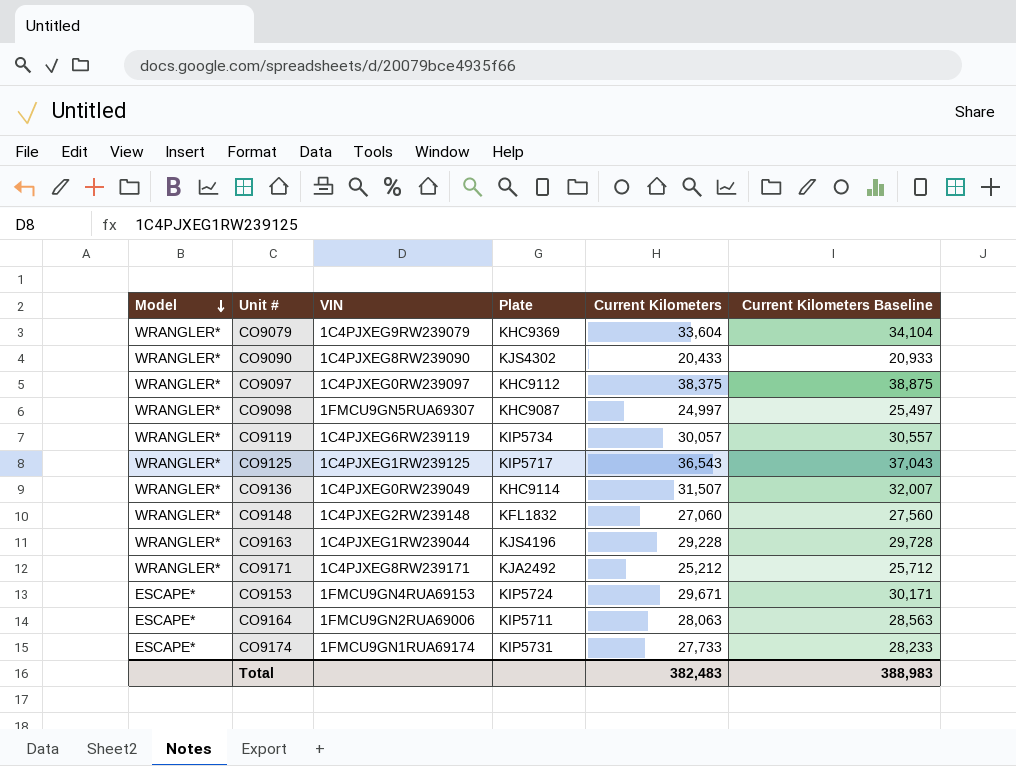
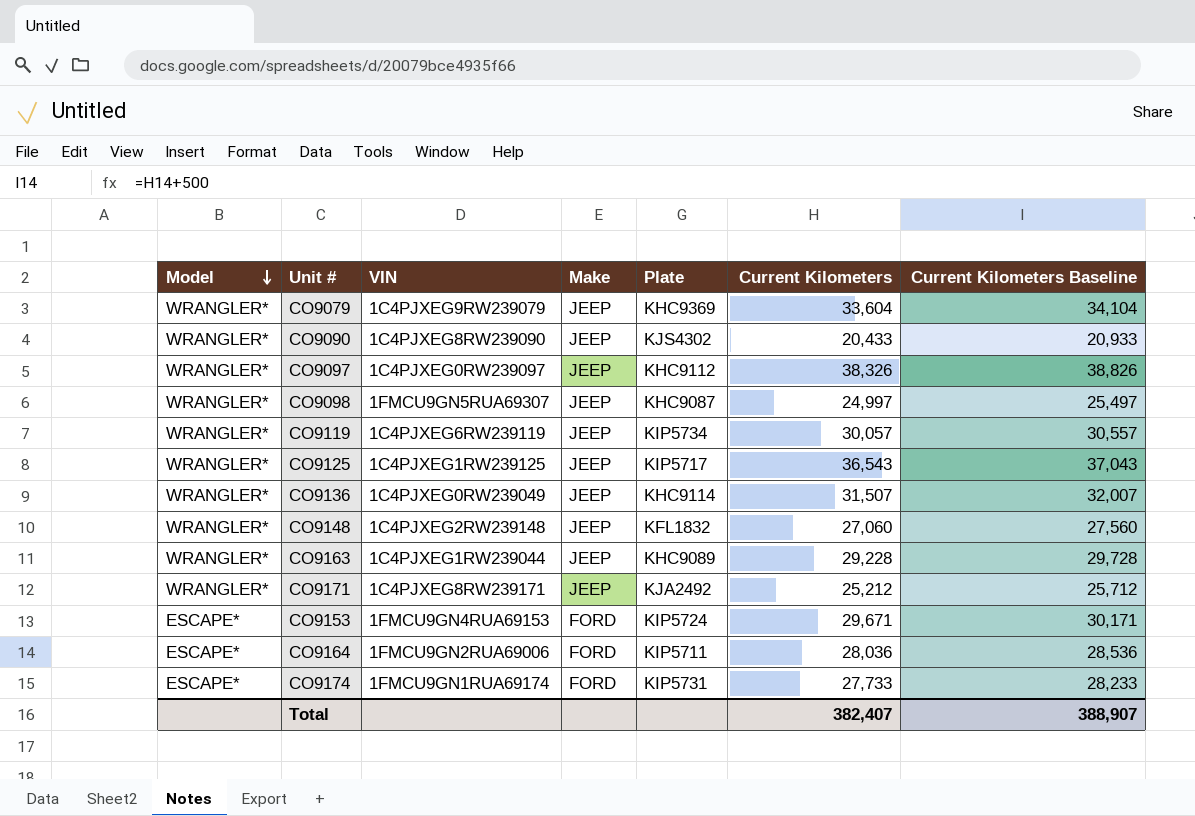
column Make | position: none -> 4
CO9097 | Current Kilometers: 38,375 -> 38,326
CO9097 | Current Kilometers Baseline: 38,875 -> 38,826
CO9163 | Plate: KJS4196 -> KHC9089
CO9164 | Current Kilometers: 28,063 -> 28,036
CO9164 | Current Kilometers Baseline: 28,563 -> 28,536
Total | Current Kilometers: 382,483 -> 382,407
Total | Current Kilometers Baseline: 388,983 -> 388,907

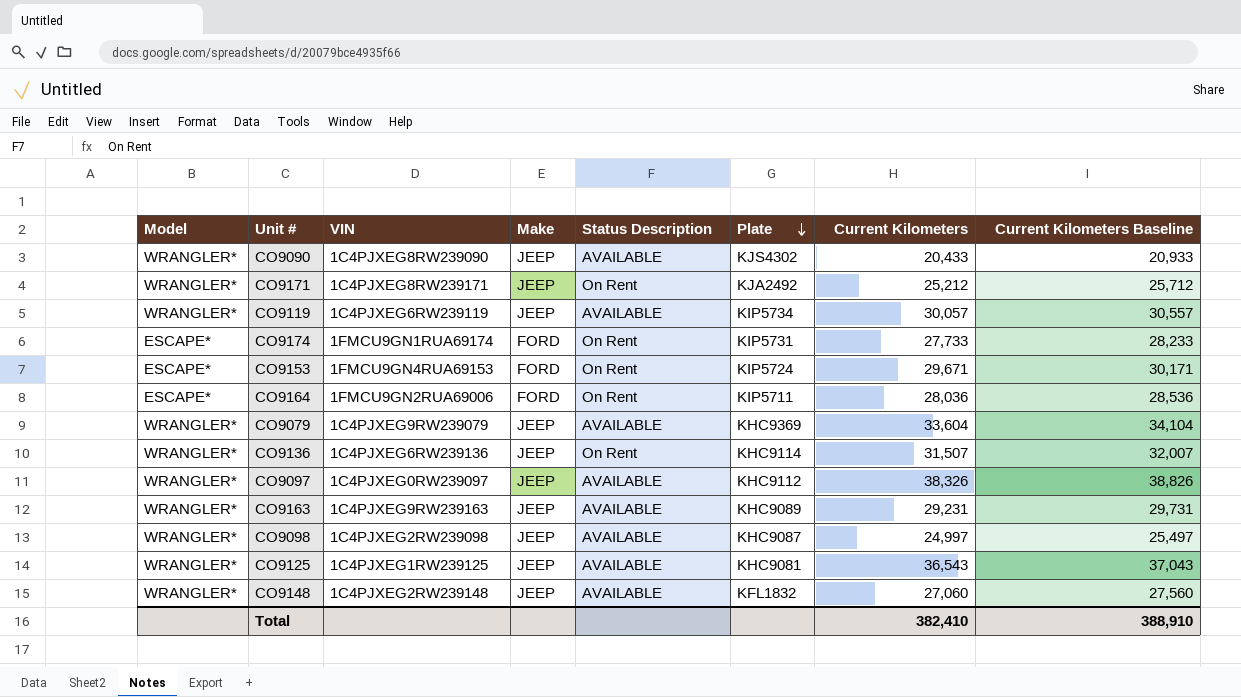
row order: Model descending -> Plate descending
column Status Description | position: none -> 5
CO9136 | VIN: 1C4PJXEG0RW239049 -> 1C4PJXEG6RW239136
CO9163 | VIN: 1C4PJXEG1RW239044 -> 1C4PJXEG9RW239163
CO9163 | Current Kilometers: 29,228 -> 29,231
CO9163 | Current Kilometers Baseline: 29,728 -> 29,731
CO9098 | VIN: 1FMCU9GN5RUA69307 -> 1C4PJXEG2RW239098
CO9125 | Plate: KIP5717 -> KHC9081
Total | Current Kilometers: 382,407 -> 382,410
Total | Current Kilometers Baseline: 388,907 -> 388,910

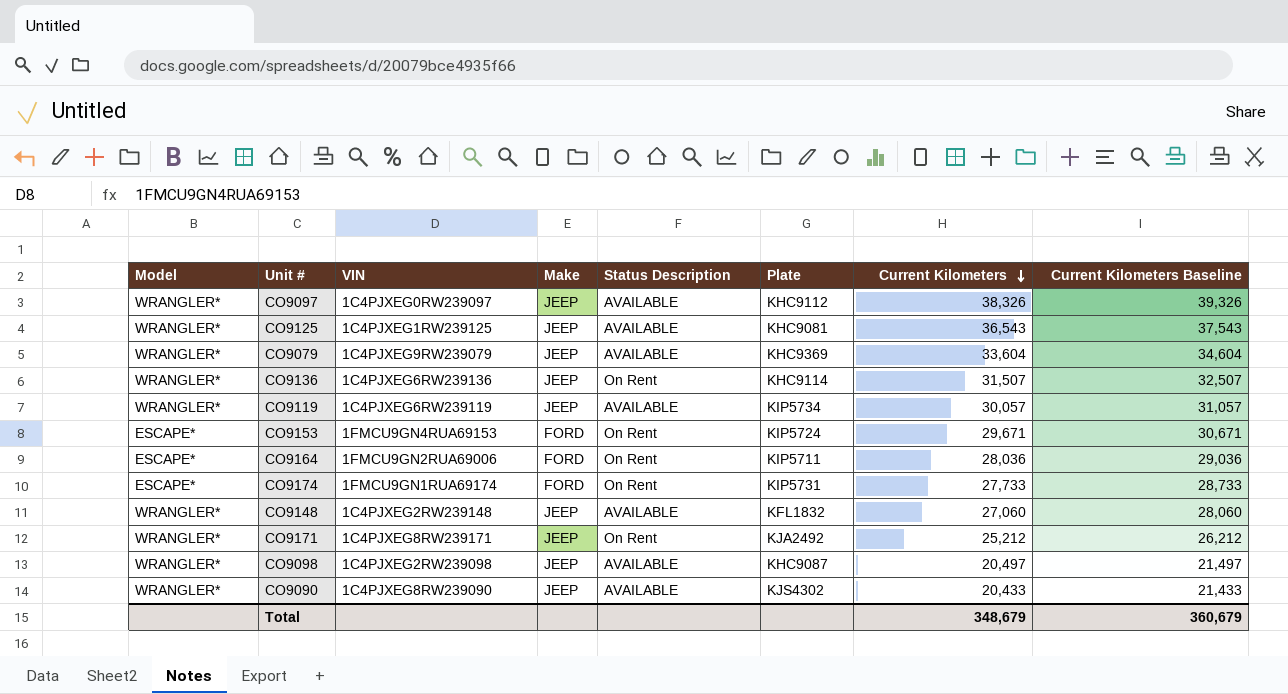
row order: Plate descending -> Current Kilometers descending
column Current Kilometers Baseline | formula: [Current Kilometers] + 500 -> [Current Kilometers] + 1000
row CO9163: WRANGLER* | 1C4PJXEG9RW239163 | JEEP | AVAILABLE | KHC9089 | 29,231 | 29,731 -> none
CO9098 | Current Kilometers: 24,997 -> 20,497
Total | Current Kilometers: 382,410 -> 348,679
Total | Current Kilometers Baseline: 388,910 -> 360,679

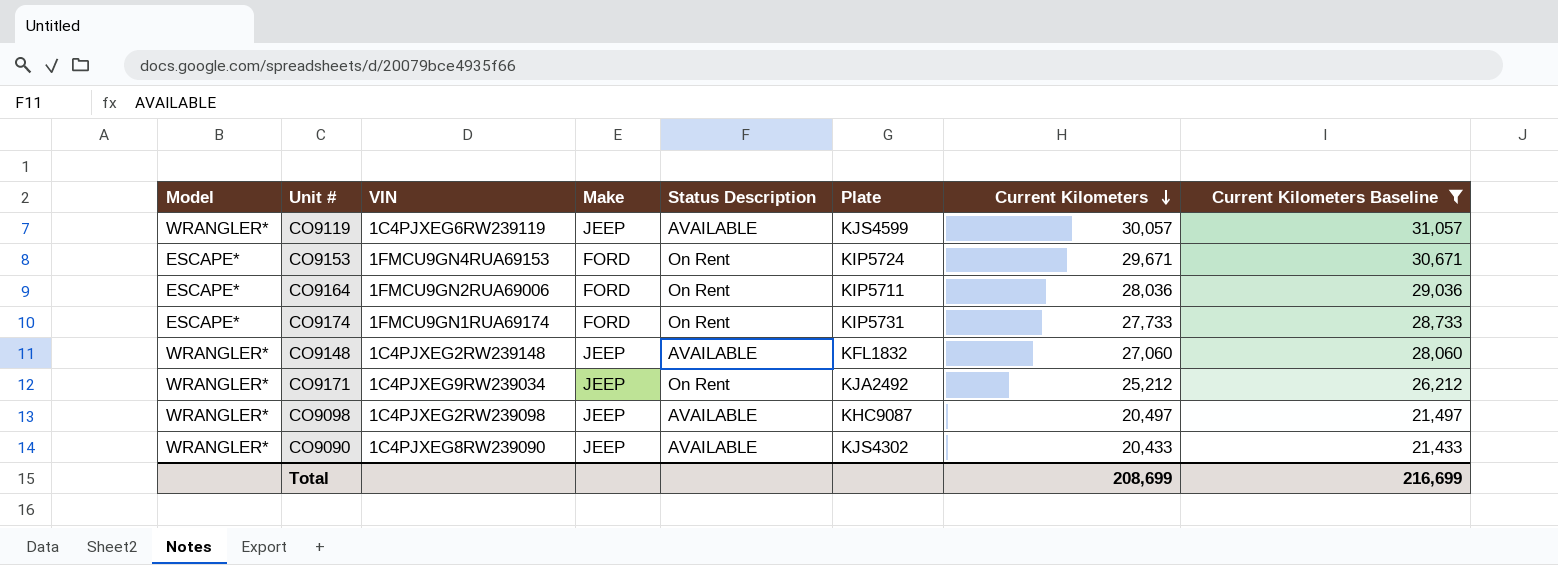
filter: none -> Current Kilometers Baseline <= 31,057
CO9119 | Plate: KIP5734 -> KJS4599
CO9171 | VIN: 1C4PJXEG8RW239171 -> 1C4PJXEG9RW239034
Total | Current Kilometers: 348,679 -> 208,699
Total | Current Kilometers Baseline: 360,679 -> 216,699

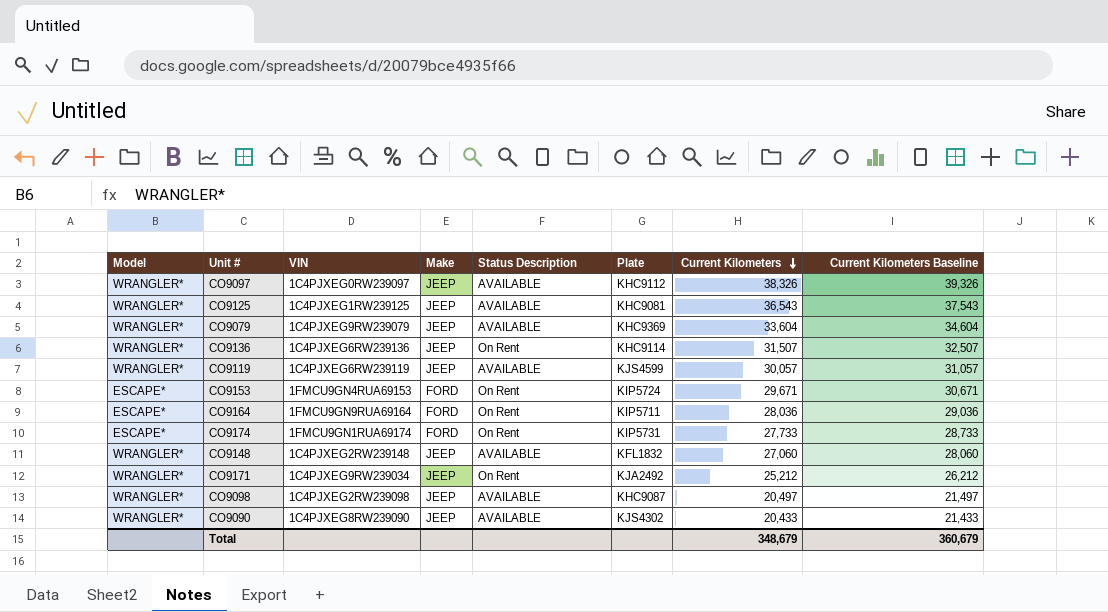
filter: Current Kilometers Baseline <= 31,057 -> none
CO9164 | VIN: 1FMCU9GN2RUA69006 -> 1FMCU9GN9RUA69164
Total | Current Kilometers: 208,699 -> 348,679
Total | Current Kilometers Baseline: 216,699 -> 360,679

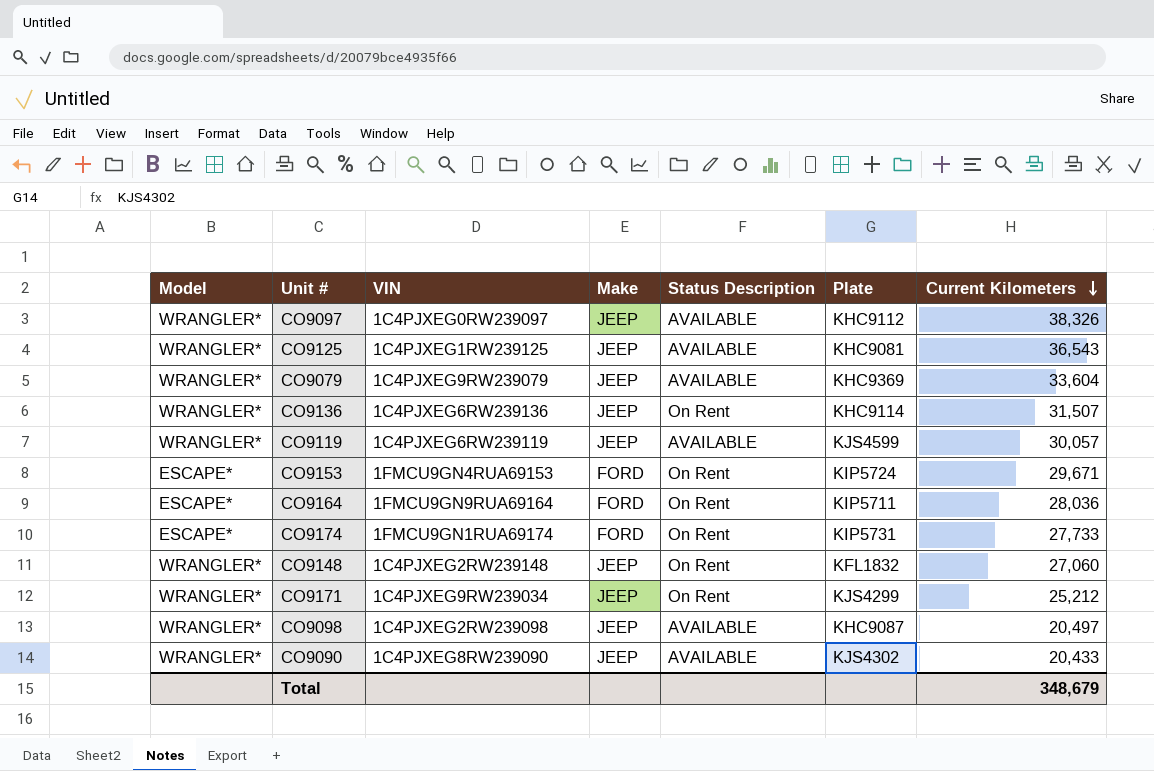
column Current Kilometers Baseline | formula: [Current Kilometers] + 1000 -> none
CO9148 | Status Description: AVAILABLE -> On Rent
CO9171 | Plate: KJA2492 -> KJS4299

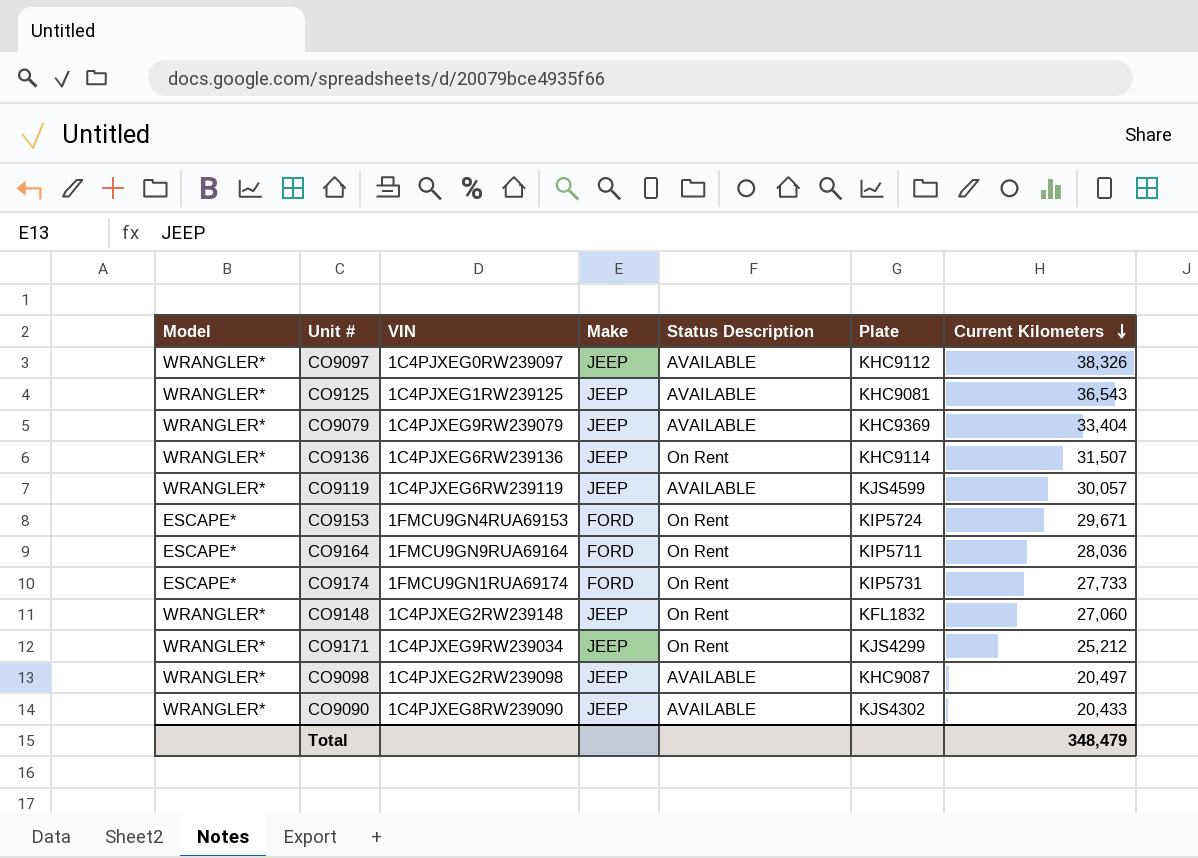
CO9079 | Current Kilometers: 33,604 -> 33,404
Total | Current Kilometers: 348,679 -> 348,479

